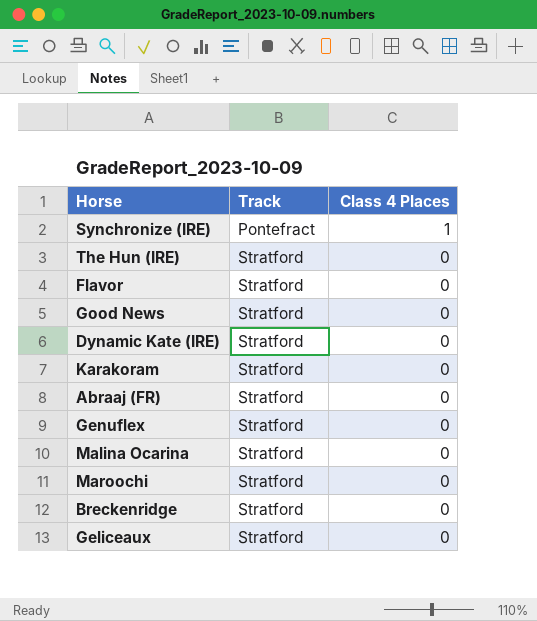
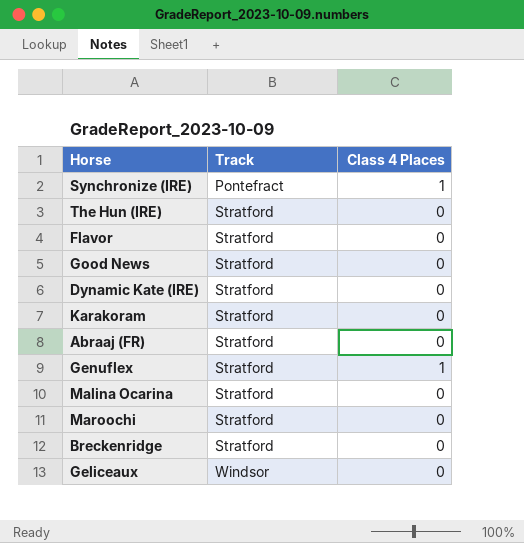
Genuflex | Class 4 Places: 0 -> 1
Geliceaux | Track: Stratford -> Windsor

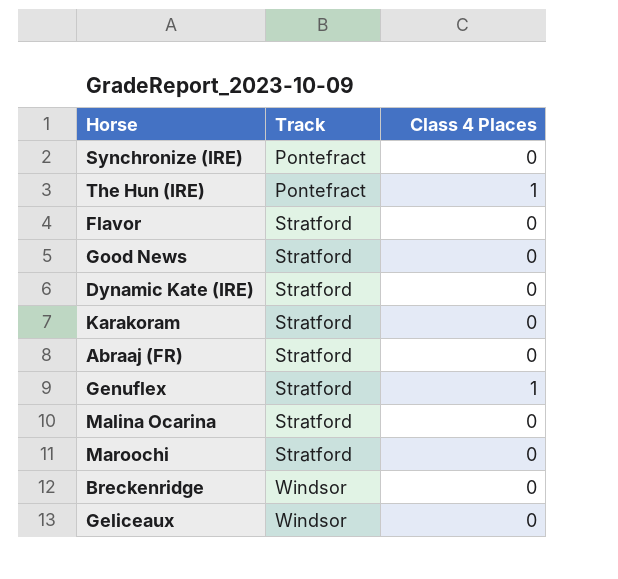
Synchronize (IRE) | Class 4 Places: 1 -> 0
The Hun (IRE) | Track: Stratford -> Pontefract
The Hun (IRE) | Class 4 Places: 0 -> 1
Breckenridge | Track: Stratford -> Windsor

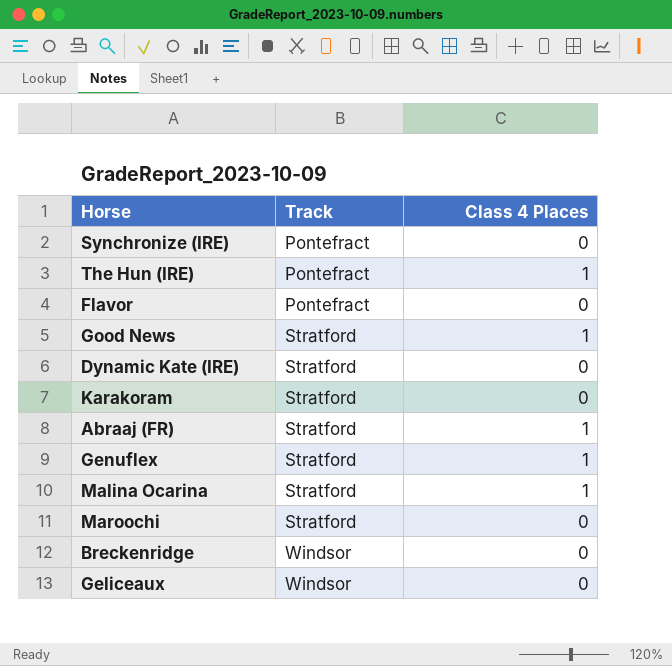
Flavor | Track: Stratford -> Pontefract
Good News | Class 4 Places: 0 -> 1
Abraaj (FR) | Class 4 Places: 0 -> 1
Malina Ocarina | Class 4 Places: 0 -> 1

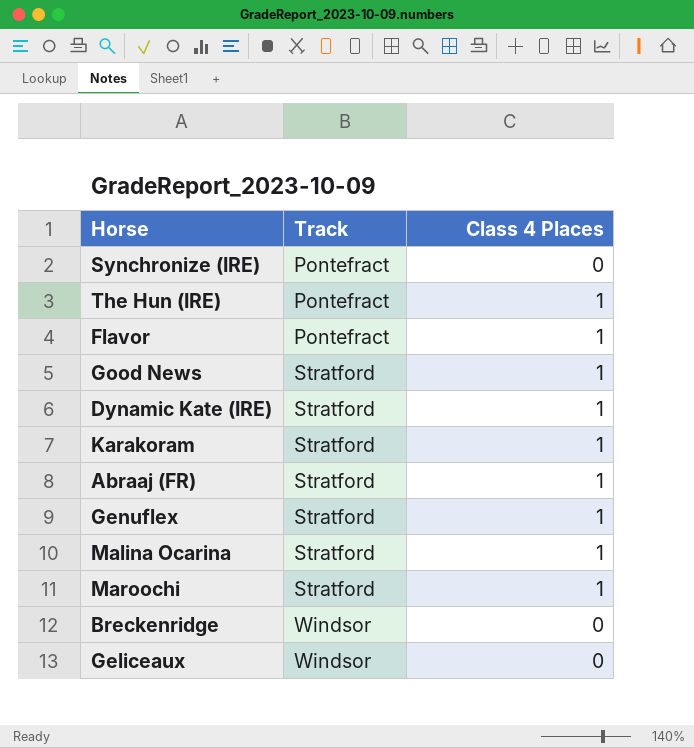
Flavor | Class 4 Places: 0 -> 1
Dynamic Kate (IRE) | Class 4 Places: 0 -> 1
Karakoram | Class 4 Places: 0 -> 1
Maroochi | Class 4 Places: 0 -> 1

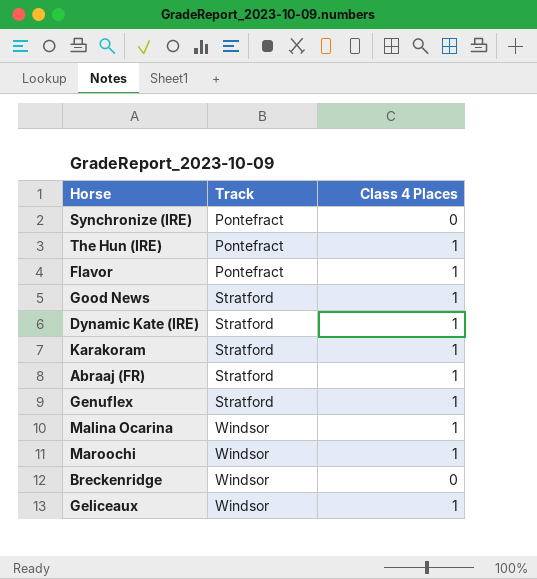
Malina Ocarina | Track: Stratford -> Windsor
Maroochi | Track: Stratford -> Windsor
Geliceaux | Class 4 Places: 0 -> 1

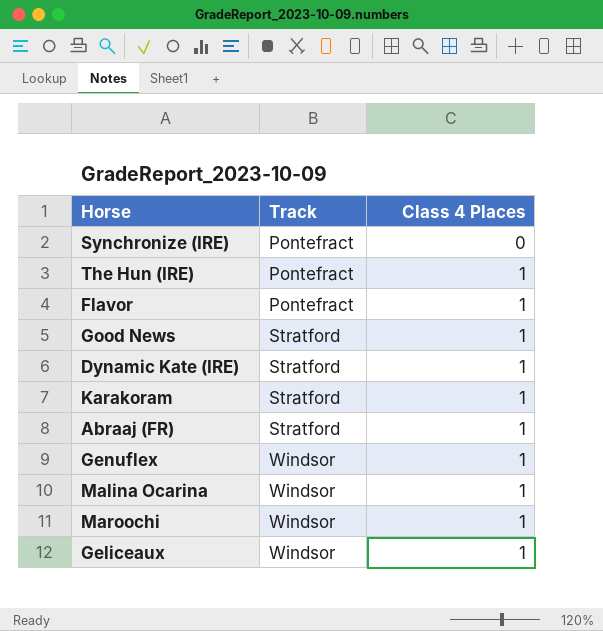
row Breckenridge: Windsor | 0 -> none
Genuflex | Track: Stratford -> Windsor

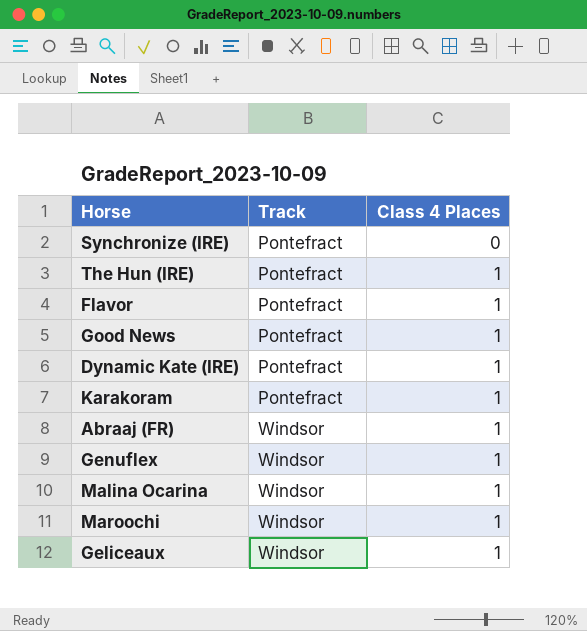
Good News | Track: Stratford -> Pontefract
Dynamic Kate (IRE) | Track: Stratford -> Pontefract
Karakoram | Track: Stratford -> Pontefract
Abraaj (FR) | Track: Stratford -> Windsor

